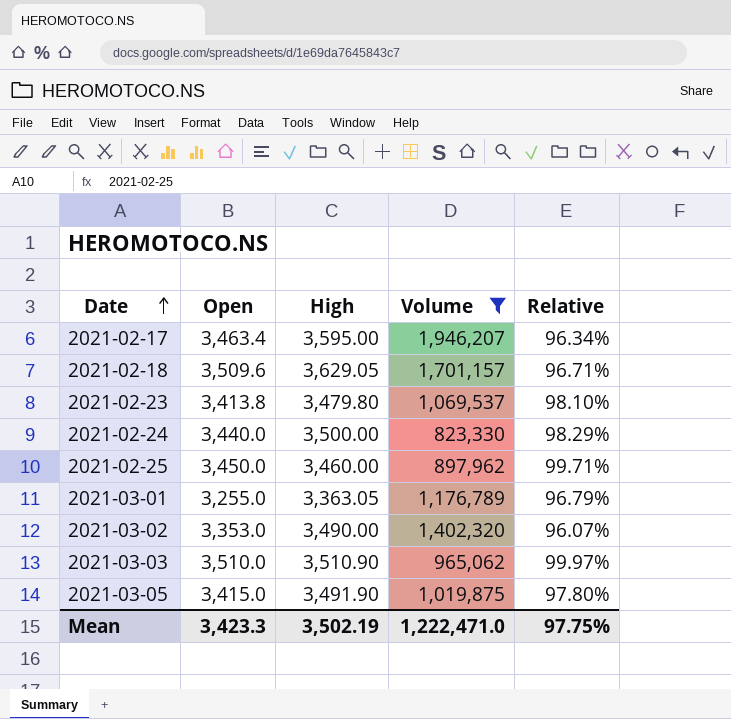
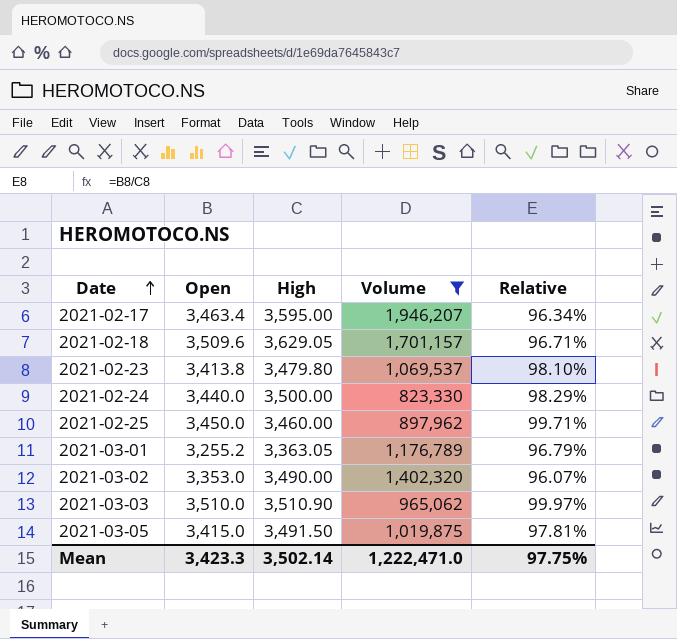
2021-03-01 | Open: 3,255.0 -> 3,255.2
2021-03-05 | High: 3,491.90 -> 3,491.50
2021-03-05 | Relative: 97.80% -> 97.81%
Mean | High: 3,502.19 -> 3,502.14

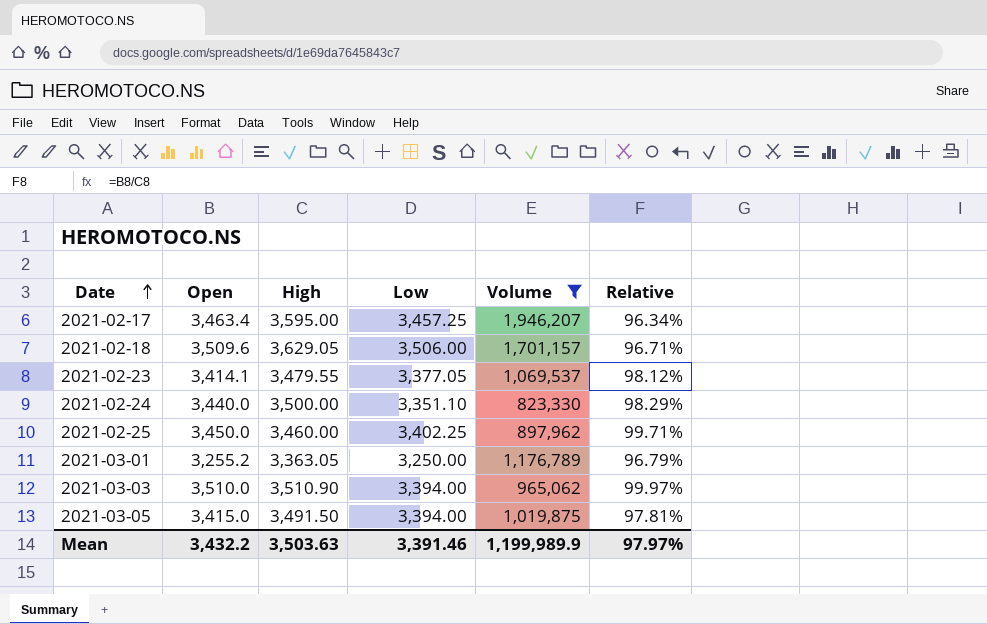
column Low | position: none -> 4
row 2021-03-02: 3,353.0 | 3,490.00 | 1,402,320 | 96.07% -> none
2021-02-23 | Open: 3,413.8 -> 3,414.1
2021-02-23 | High: 3,479.80 -> 3,479.55
2021-02-23 | Relative: 98.10% -> 98.12%
Mean | Open: 3,423.3 -> 3,432.2
Mean | High: 3,502.14 -> 3,503.63
Mean | Volume: 1,222,471.0 -> 1,199,989.9
Mean | Relative: 97.75% -> 97.97%

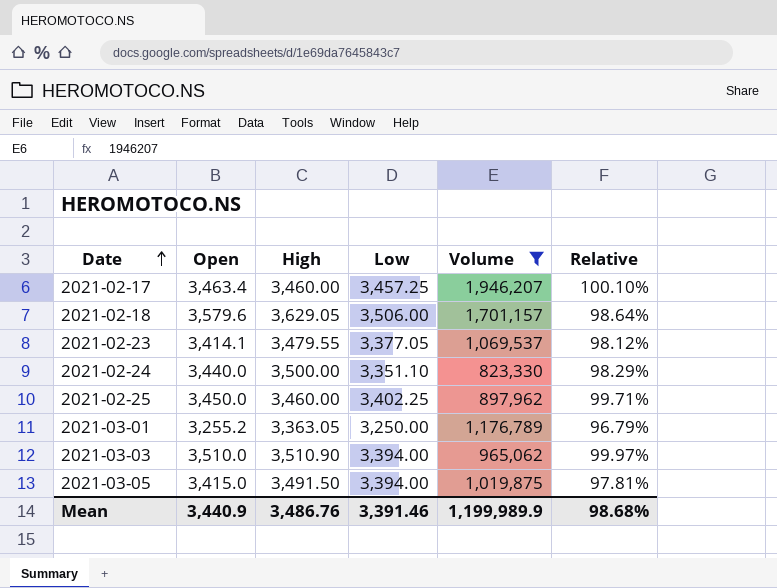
2021-02-17 | High: 3,595.00 -> 3,460.00
2021-02-17 | Relative: 96.34% -> 100.10%
2021-02-18 | Open: 3,509.6 -> 3,579.6
2021-02-18 | Relative: 96.71% -> 98.64%
Mean | Open: 3,432.2 -> 3,440.9
Mean | High: 3,503.63 -> 3,486.76
Mean | Relative: 97.97% -> 98.68%

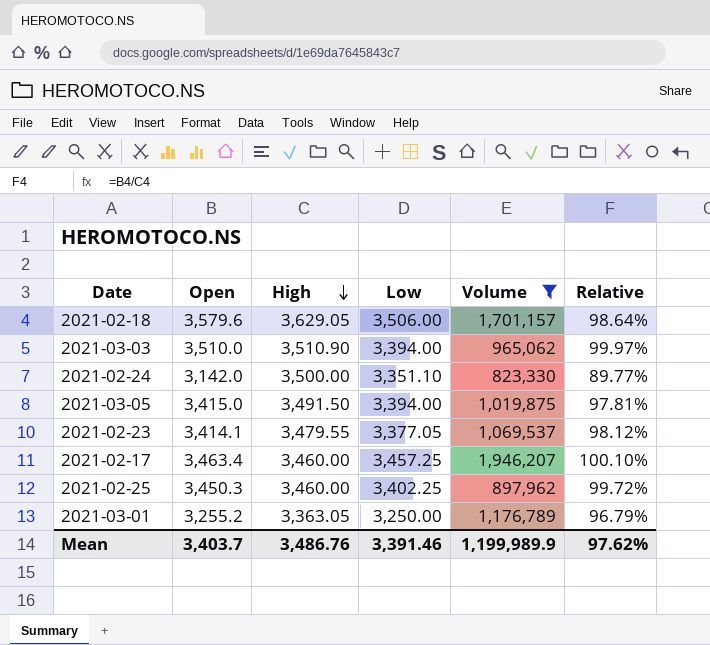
row order: Date ascending -> High descending
2021-02-24 | Open: 3,440.0 -> 3,142.0
2021-02-24 | Relative: 98.29% -> 89.77%
2021-02-25 | Open: 3,450.0 -> 3,450.3
2021-02-25 | Relative: 99.71% -> 99.72%
Mean | Open: 3,440.9 -> 3,403.7
Mean | Relative: 98.68% -> 97.62%

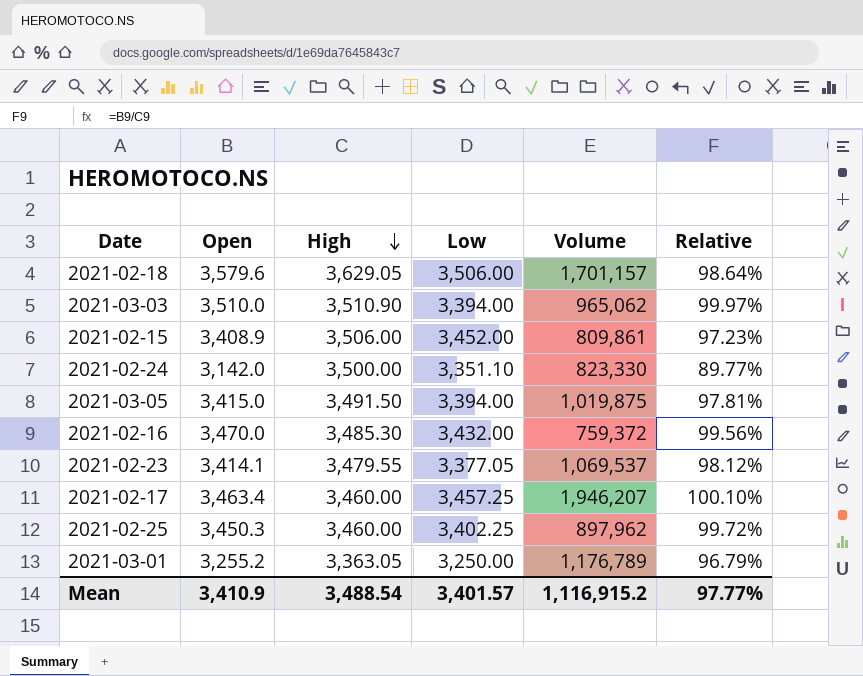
filter: Volume >= 823,330 -> none
Mean | Open: 3,403.7 -> 3,410.9
Mean | High: 3,486.76 -> 3,488.54
Mean | Low: 3,391.46 -> 3,401.57
Mean | Volume: 1,199,989.9 -> 1,116,915.2
Mean | Relative: 97.62% -> 97.77%

